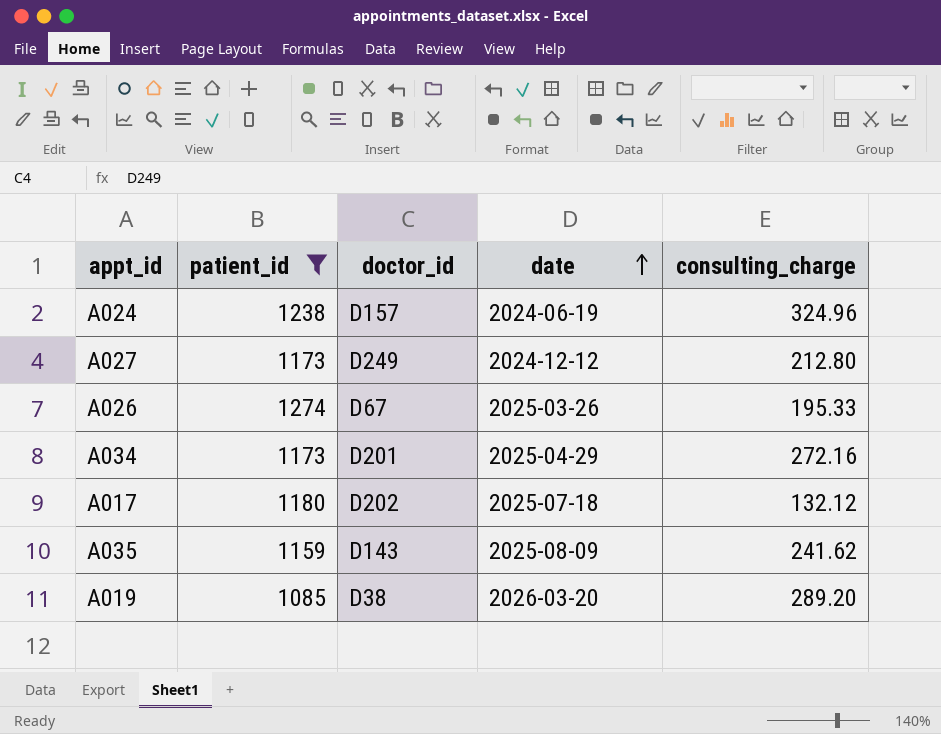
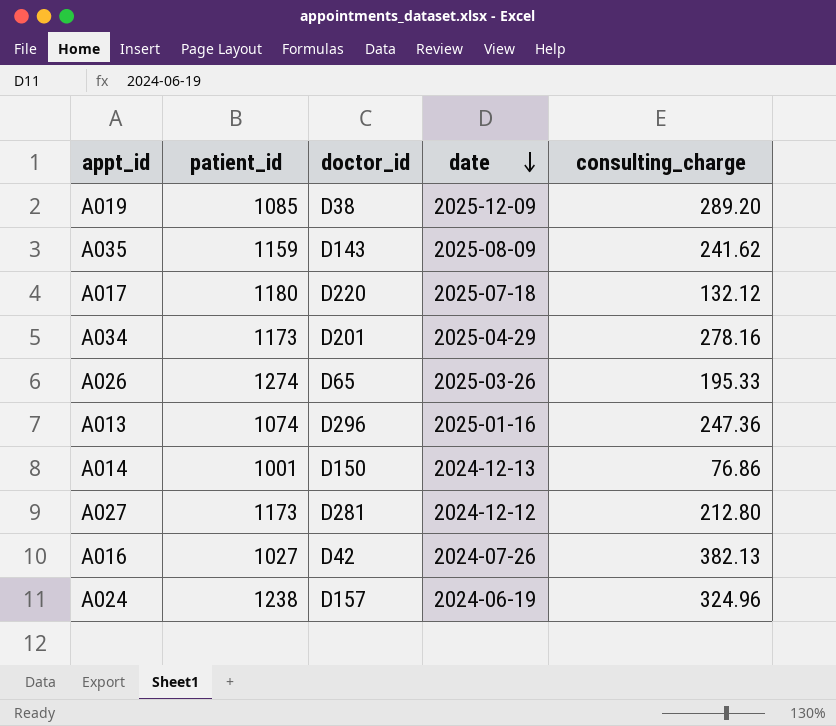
filter: patient_id >= 1085 -> none
row order: date ascending -> date descending
A019 | date: 2026-03-20 -> 2025-12-09
A017 | doctor_id: D202 -> D220
A034 | consulting_charge: 272.16 -> 278.16
A026 | doctor_id: D67 -> D65
A027 | doctor_id: D249 -> D281

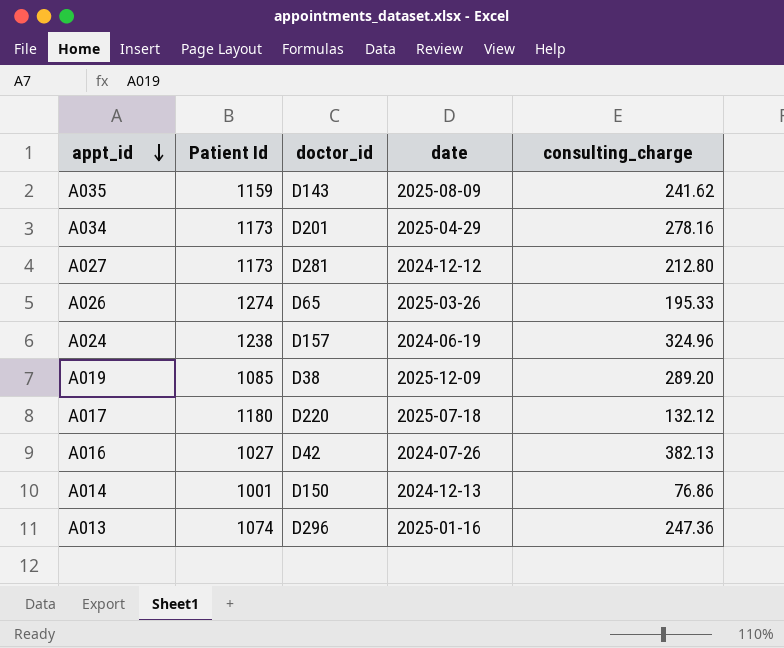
row order: date descending -> appt_id descending
column name: patient_id -> Patient Id

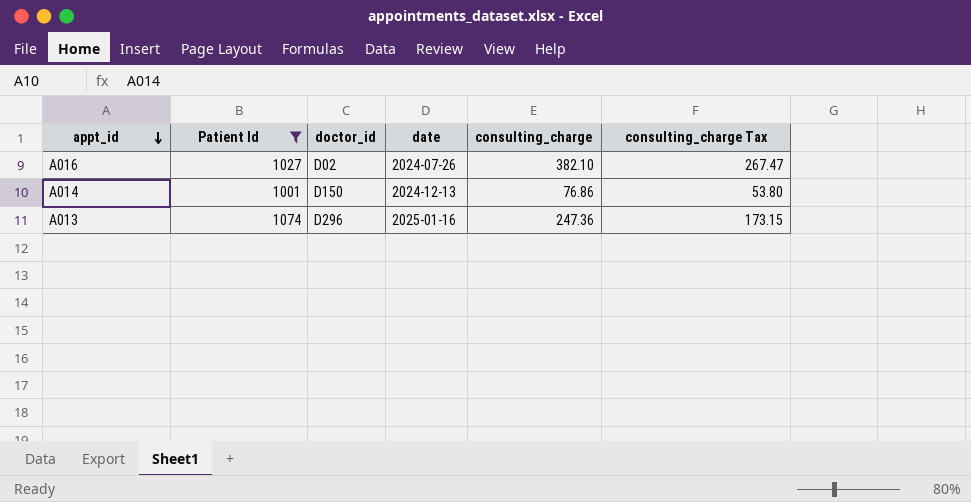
filter: none -> Patient Id <= 1074
column consulting_charge Tax | formula: none -> [consulting_charge] * 0.7
A016 | doctor_id: D42 -> D02
A016 | consulting_charge: 382.13 -> 382.10

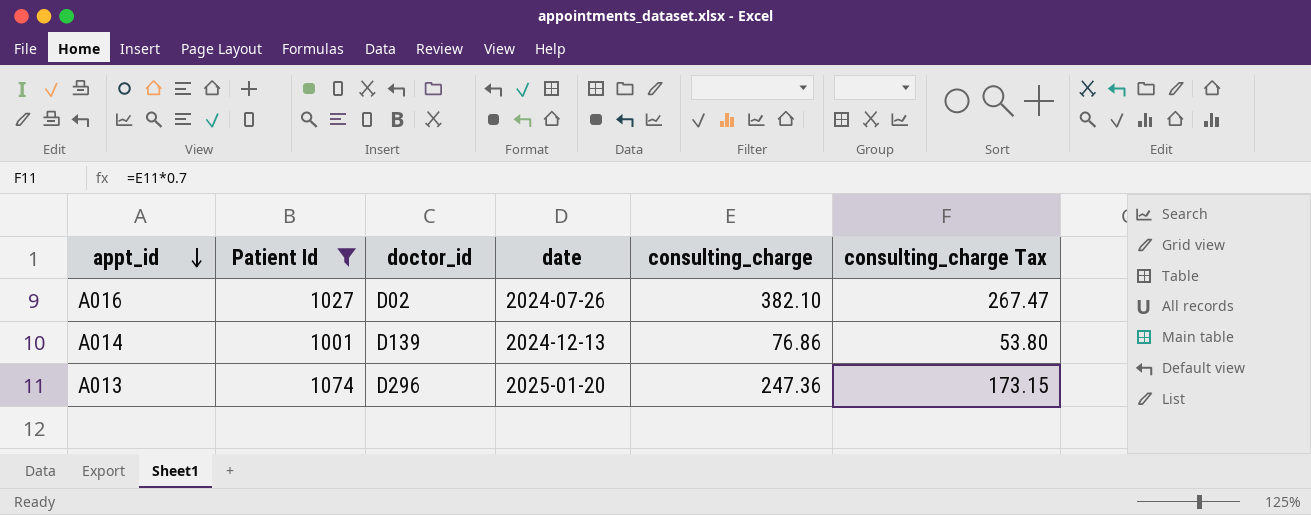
A014 | doctor_id: D150 -> D139
A013 | date: 2025-01-16 -> 2025-01-20

